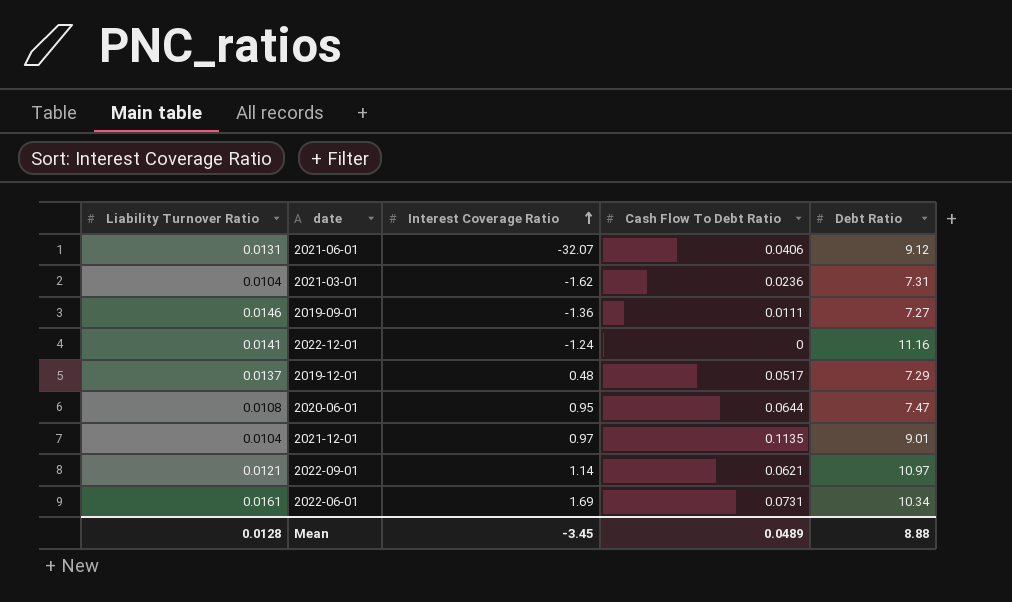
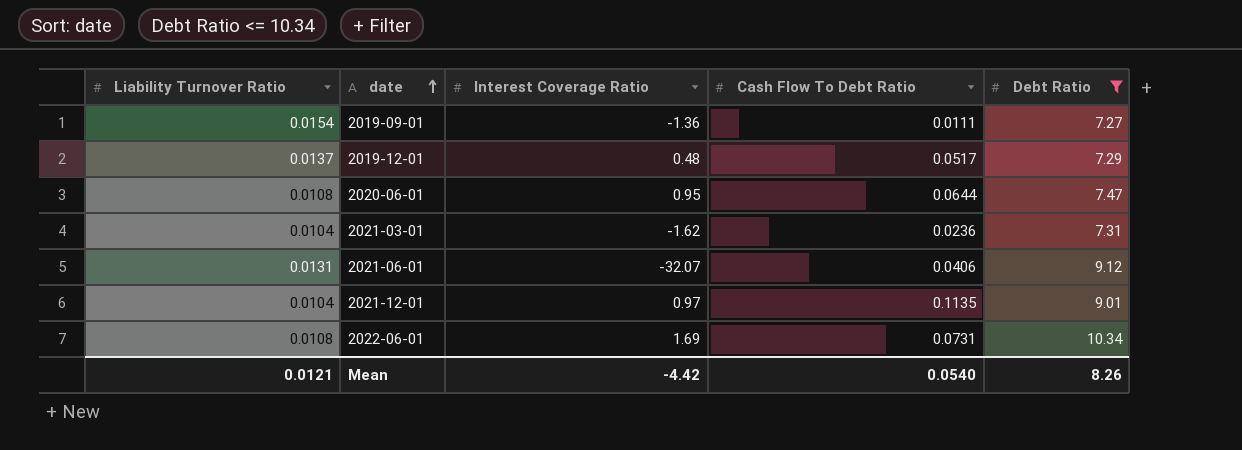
filter: none -> Debt Ratio <= 10.34
row order: Interest Coverage Ratio ascending -> date ascending
2019-09-01 | Liability Turnover Ratio: 0.0146 -> 0.0154
2022-06-01 | Liability Turnover Ratio: 0.0161 -> 0.0108
Mean | Liability Turnover Ratio: 0.0128 -> 0.0121
Mean | Interest Coverage Ratio: -3.45 -> -4.42
Mean | Cash Flow To Debt Ratio: 0.0489 -> 0.0540
Mean | Debt Ratio: 8.88 -> 8.26

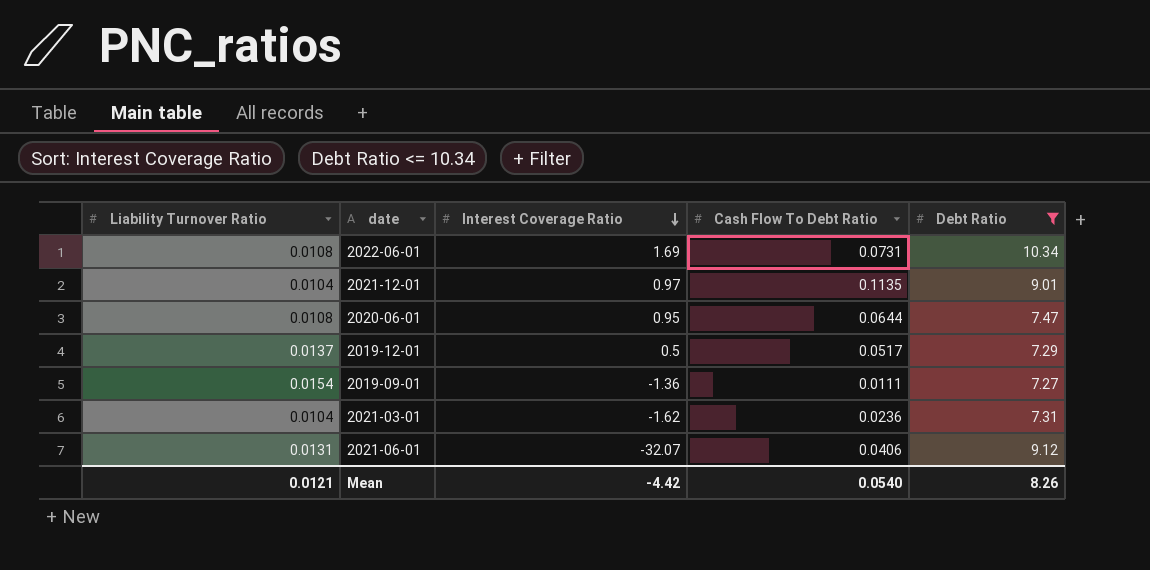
row order: date ascending -> Interest Coverage Ratio descending
2019-12-01 | Interest Coverage Ratio: 0.48 -> 0.5

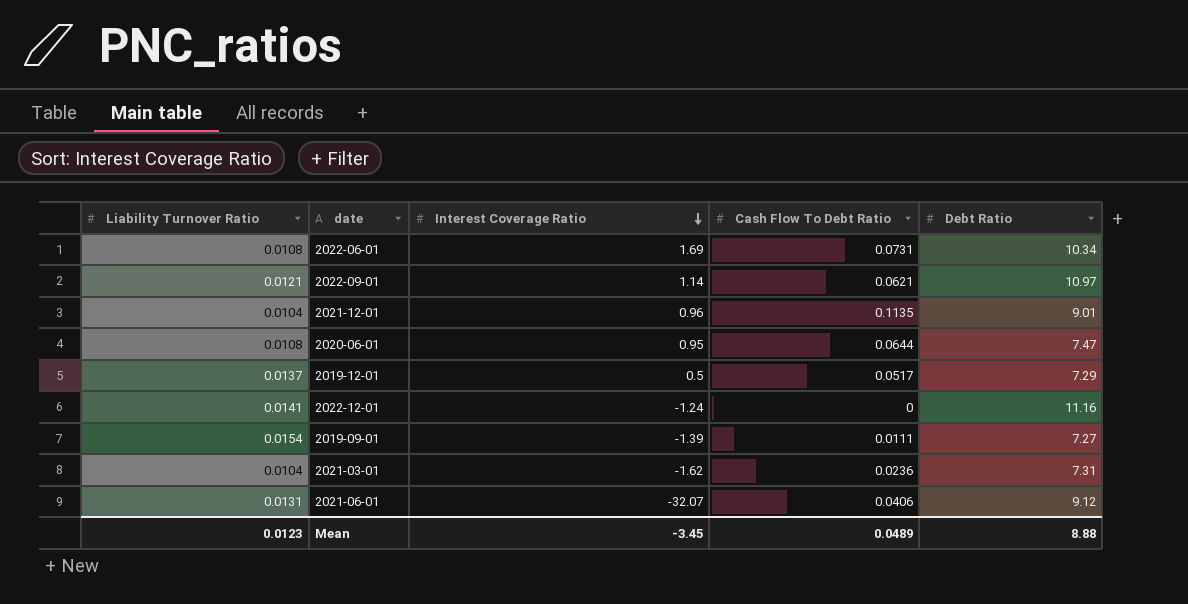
filter: Debt Ratio <= 10.34 -> none
2021-12-01 | Interest Coverage Ratio: 0.97 -> 0.96
2019-09-01 | Interest Coverage Ratio: -1.36 -> -1.39
Mean | Liability Turnover Ratio: 0.0121 -> 0.0123
Mean | Interest Coverage Ratio: -4.42 -> -3.45
Mean | Cash Flow To Debt Ratio: 0.0540 -> 0.0489
Mean | Debt Ratio: 8.26 -> 8.88

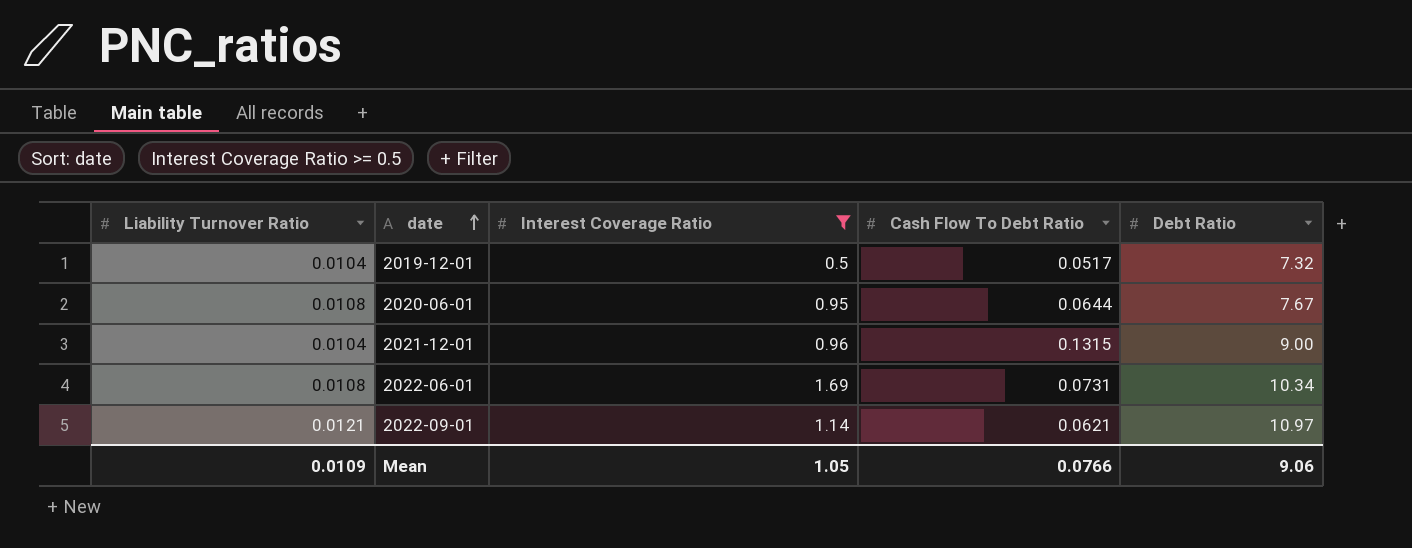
filter: none -> Interest Coverage Ratio >= 0.5
row order: Interest Coverage Ratio descending -> date ascending
2019-12-01 | Liability Turnover Ratio: 0.0137 -> 0.0104
2019-12-01 | Debt Ratio: 7.29 -> 7.32
2020-06-01 | Debt Ratio: 7.47 -> 7.67
2021-12-01 | Cash Flow To Debt Ratio: 0.1135 -> 0.1315
2021-12-01 | Debt Ratio: 9.01 -> 9.00
Mean | Liability Turnover Ratio: 0.0123 -> 0.0109
Mean | Interest Coverage Ratio: -3.45 -> 1.05
Mean | Cash Flow To Debt Ratio: 0.0489 -> 0.0766
Mean | Debt Ratio: 8.88 -> 9.06

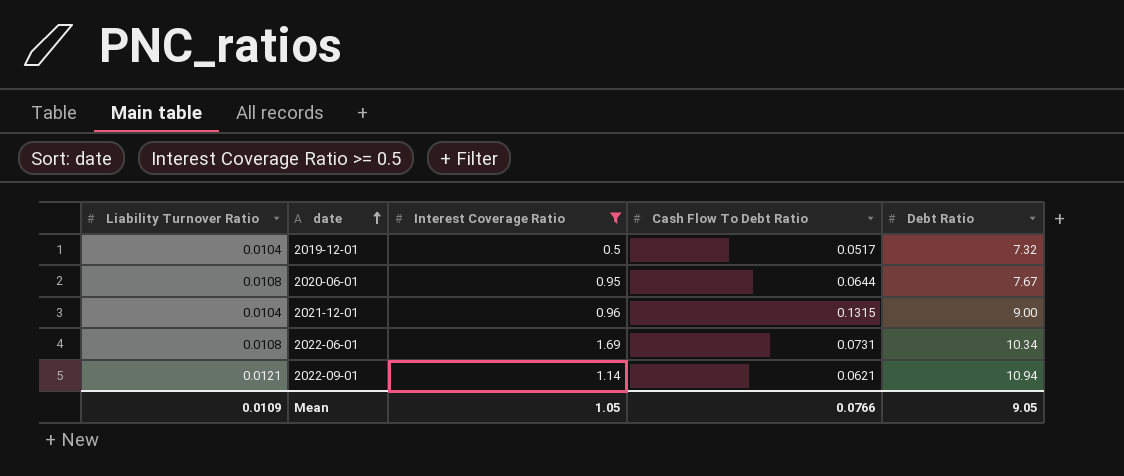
2022-09-01 | Debt Ratio: 10.97 -> 10.94
Mean | Debt Ratio: 9.06 -> 9.05

